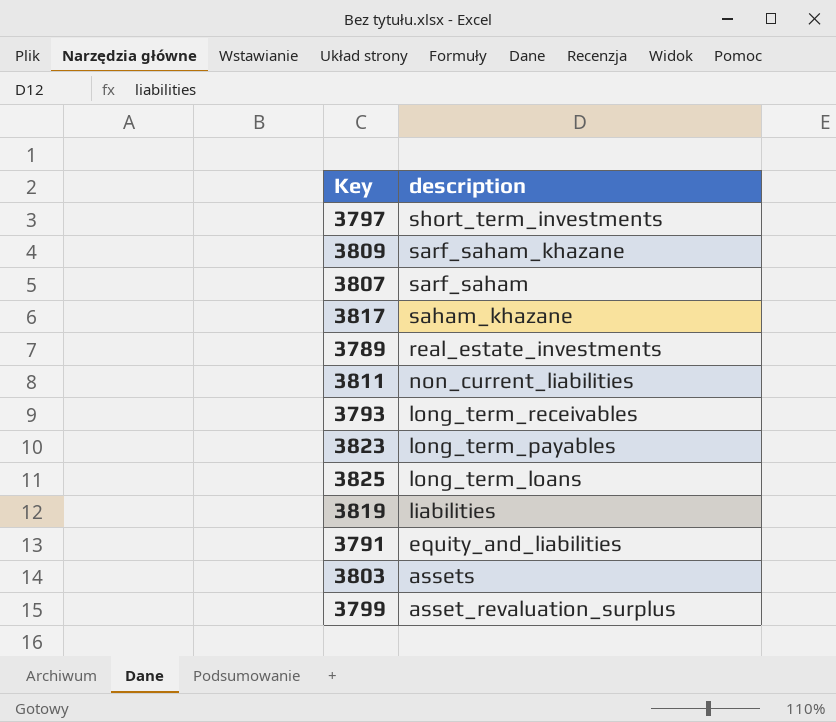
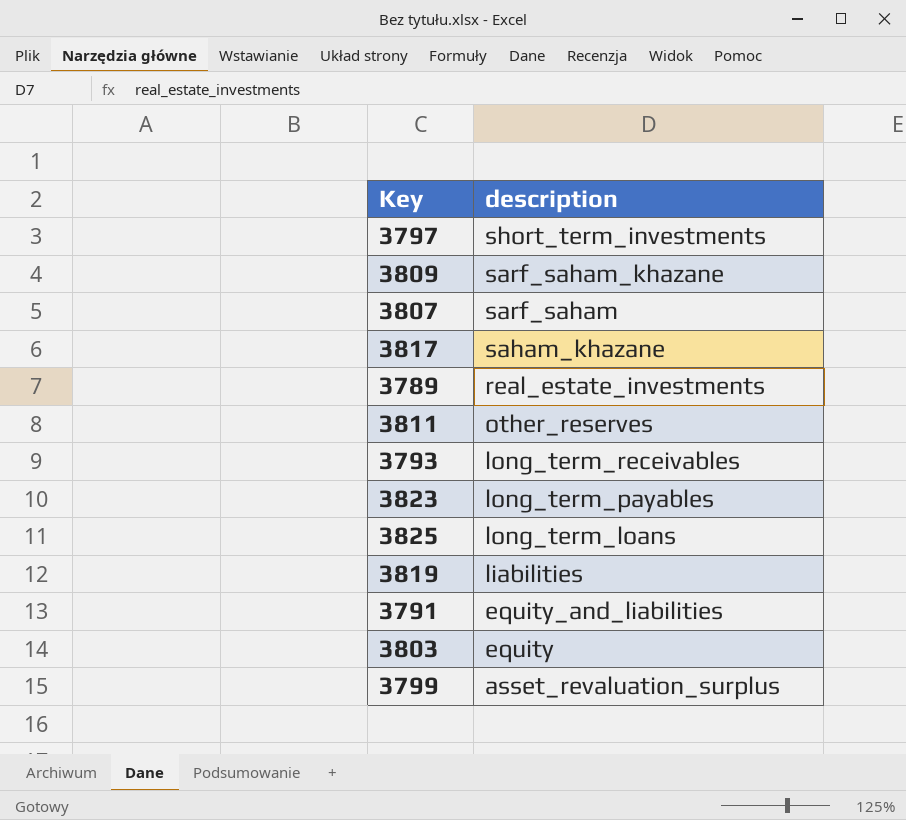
3811 | description: non_current_liabilities -> other_reserves
3803 | description: assets -> equity

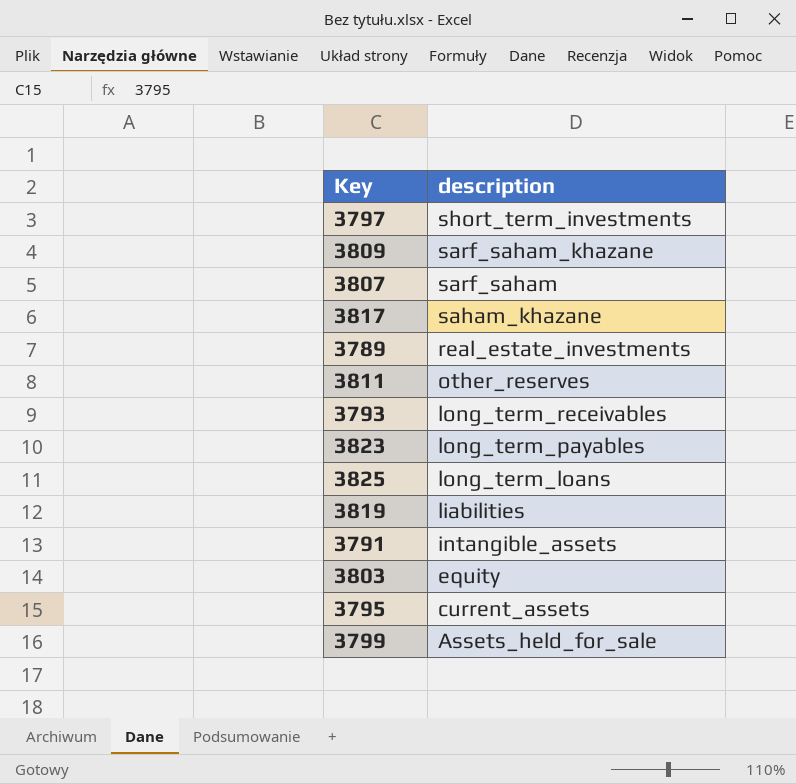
3791 | description: equity_and_liabilities -> intangible_assets
row 3795: none -> current_assets
3799 | description: asset_revaluation_surplus -> Assets_held_for_sale

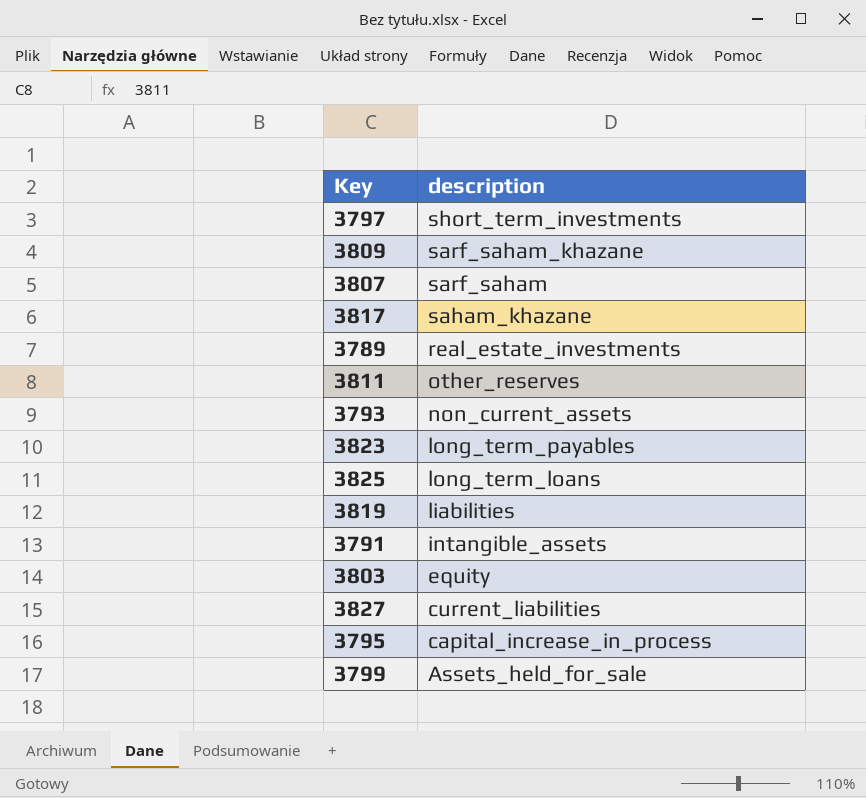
3793 | description: long_term_receivables -> non_current_assets
row 3827: none -> current_liabilities
3795 | description: current_assets -> capital_increase_in_process

